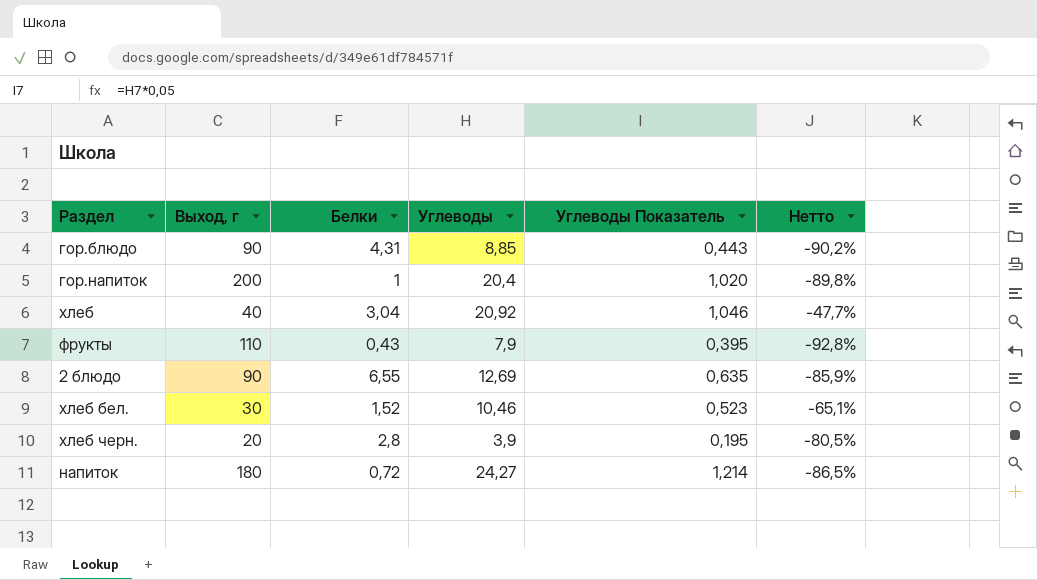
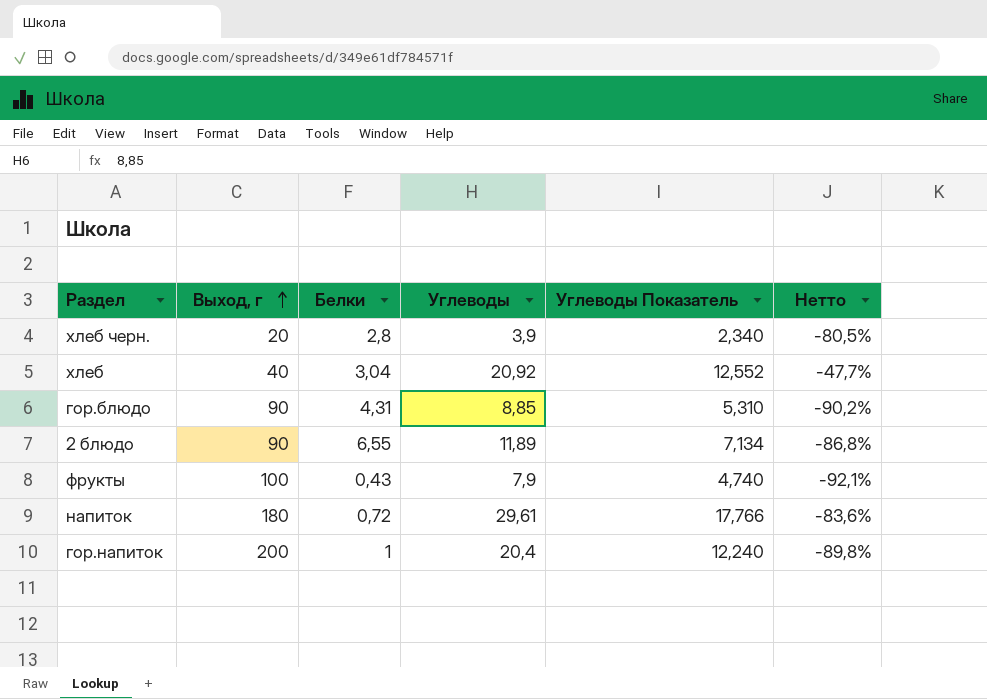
row order: none -> Выход, г ascending
column Углеводы Показатель | formula: [Углеводы] * 0,05 -> [Углеводы] * 0,6
row хлеб бел.: 30 | 1,52 | 10,46 | 0,523 | -65,1% -> none
2 блюдо | Углеводы: 12,69 -> 11,89
2 блюдо | Нетто: -85,9% -> -86,8%
фрукты | Выход, г: 110 -> 100
фрукты | Нетто: -92,8% -> -92,1%
напиток | Углеводы: 24,27 -> 29,61
напиток | Нетто: -86,5% -> -83,6%

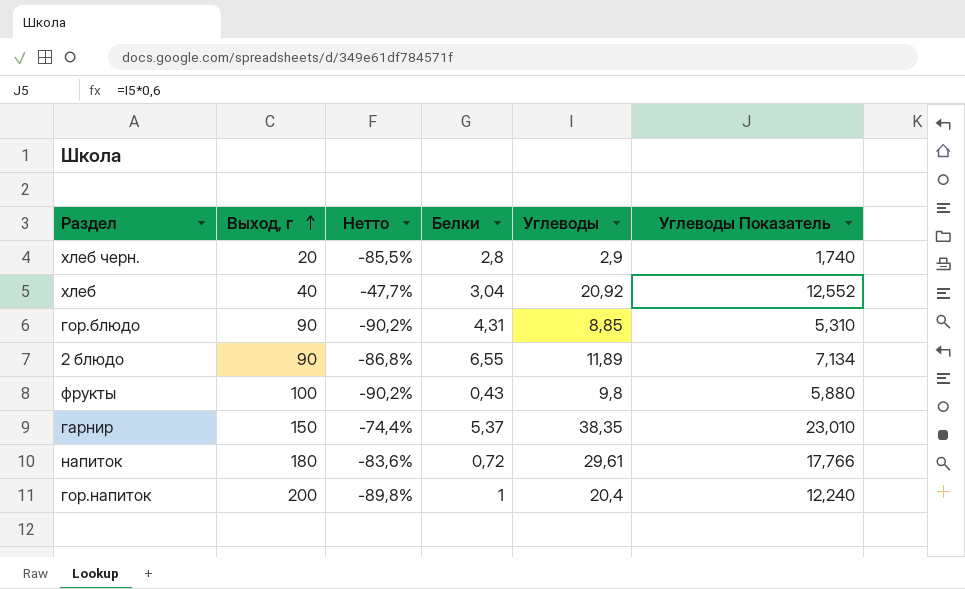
column Нетто | position: 6 -> 3
хлеб черн. | Нетто: -80,5% -> -85,5%
хлеб черн. | Углеводы: 3,9 -> 2,9
хлеб черн. | Углеводы Показатель: 2,340 -> 1,740
фрукты | Нетто: -92,1% -> -90,2%
фрукты | Углеводы: 7,9 -> 9,8
фрукты | Углеводы Показатель: 4,740 -> 5,880
row гарнир: none -> 150 | -74,4% | 5,37 | 38,35 | 23,010

